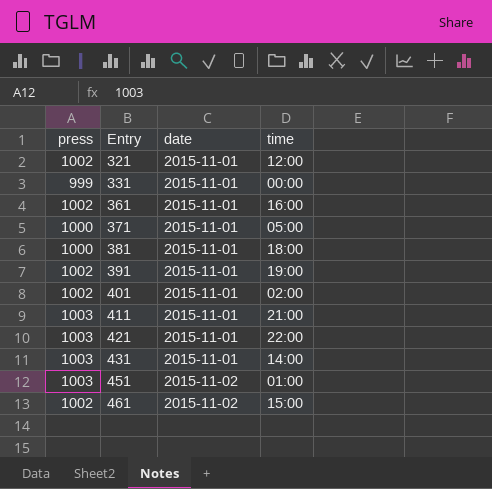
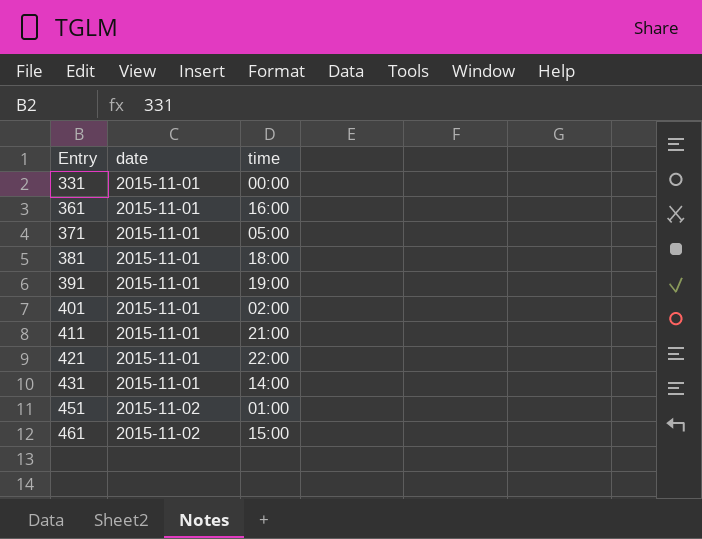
column press | position: 1 -> none
row 321: 1002 | 2015-11-01 | 12:00 -> none

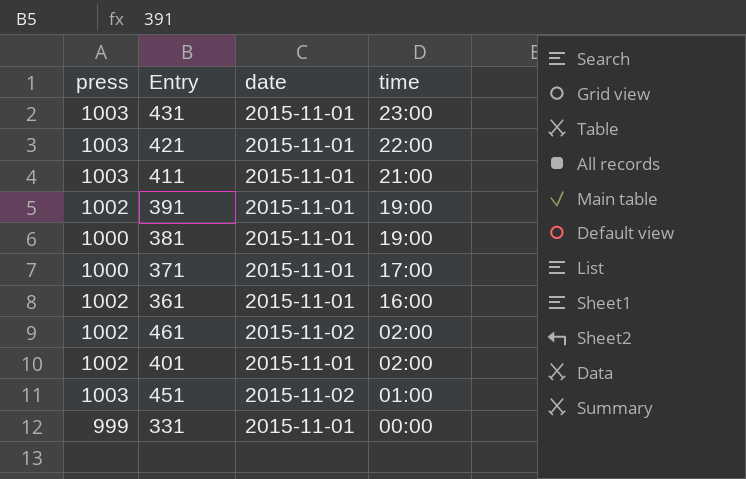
row order: Entry ascending -> time descending
column press | position: none -> 1
431 | time: 14:00 -> 23:00
381 | time: 18:00 -> 19:00
371 | time: 05:00 -> 17:00
461 | time: 15:00 -> 02:00

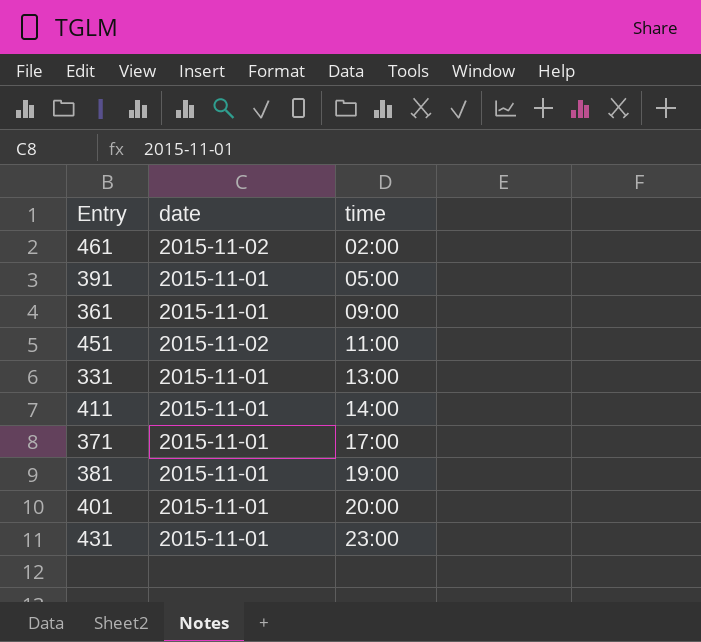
row order: time descending -> time ascending
column press | position: 1 -> none
row 421: 1003 | 2015-11-01 | 22:00 -> none
391 | time: 19:00 -> 05:00
361 | time: 16:00 -> 09:00
451 | time: 01:00 -> 11:00
331 | time: 00:00 -> 13:00
411 | time: 21:00 -> 14:00
401 | time: 02:00 -> 20:00

